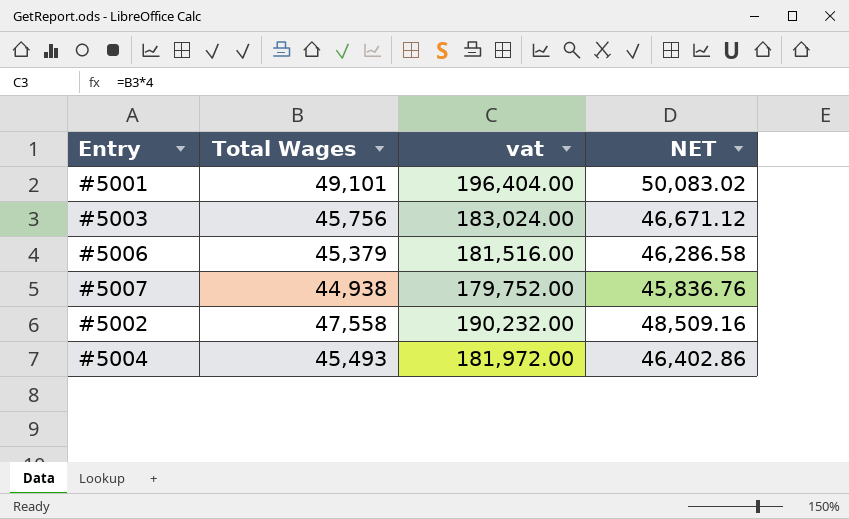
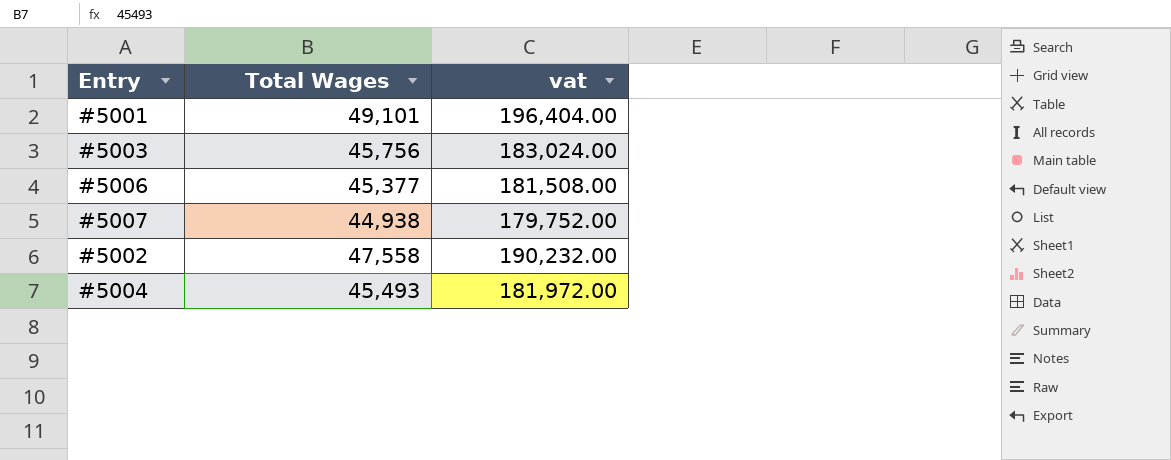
column NET | formula: [Total Wages] * 1.02 -> none
#5006 | Total Wages: 45,379 -> 45,377
#5006 | vat: 181,516.00 -> 181,508.00

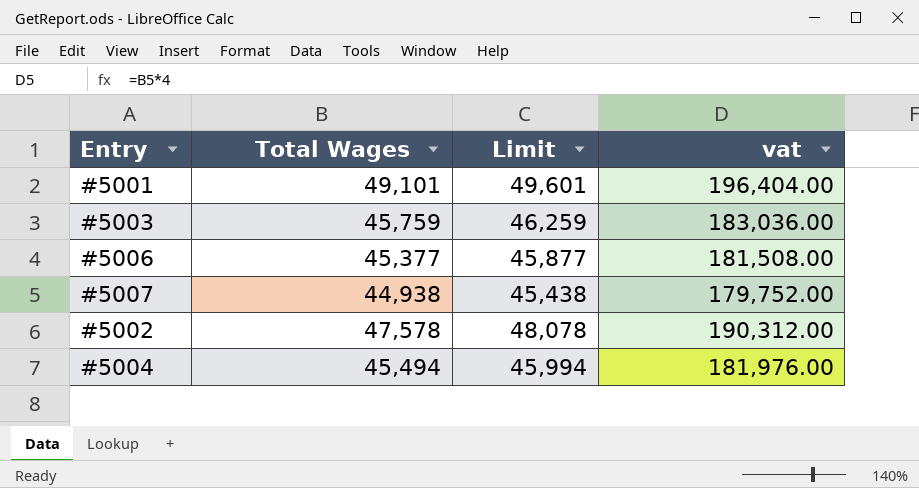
column Limit | formula: none -> [Total Wages] + 500
#5003 | Total Wages: 45,756 -> 45,759
#5003 | vat: 183,024.00 -> 183,036.00
#5002 | Total Wages: 47,558 -> 47,578
#5002 | vat: 190,232.00 -> 190,312.00
#5004 | Total Wages: 45,493 -> 45,494
#5004 | vat: 181,972.00 -> 181,976.00

